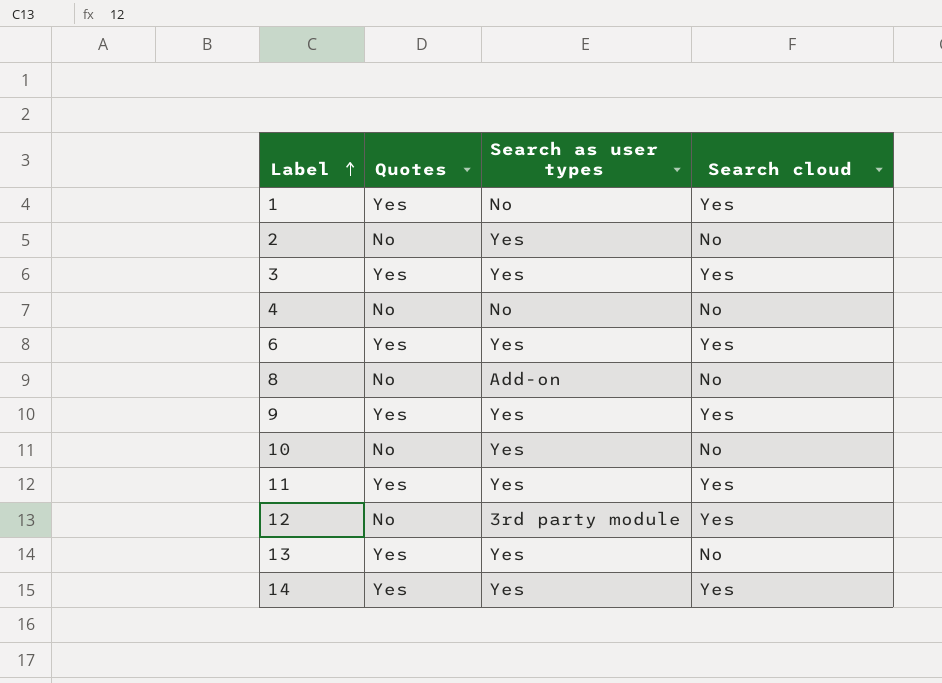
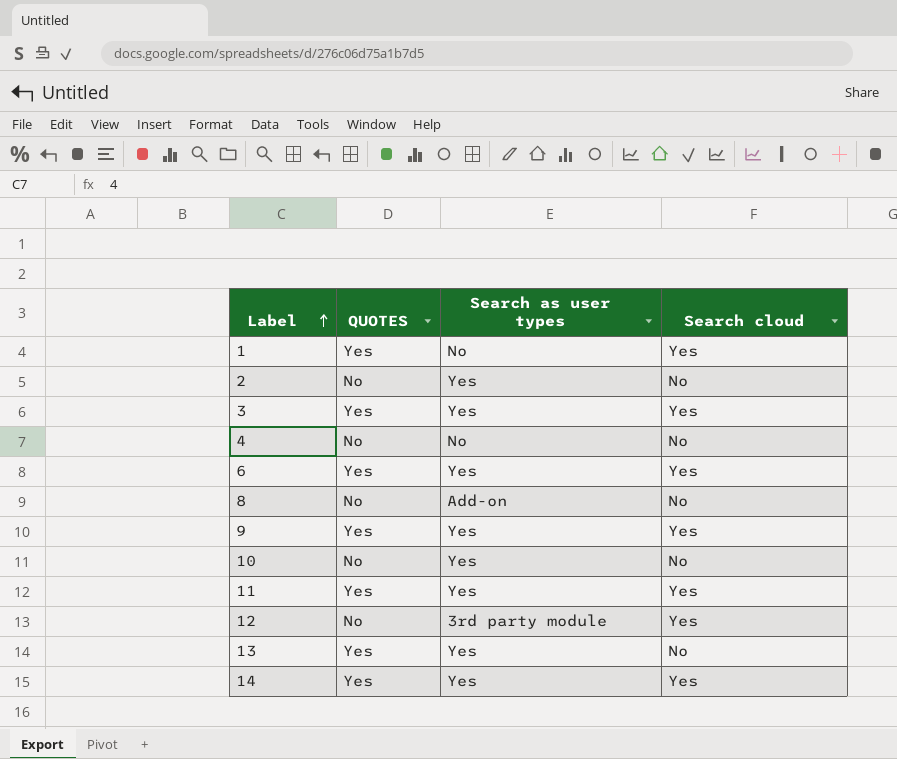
column name: Quotes -> QUOTES

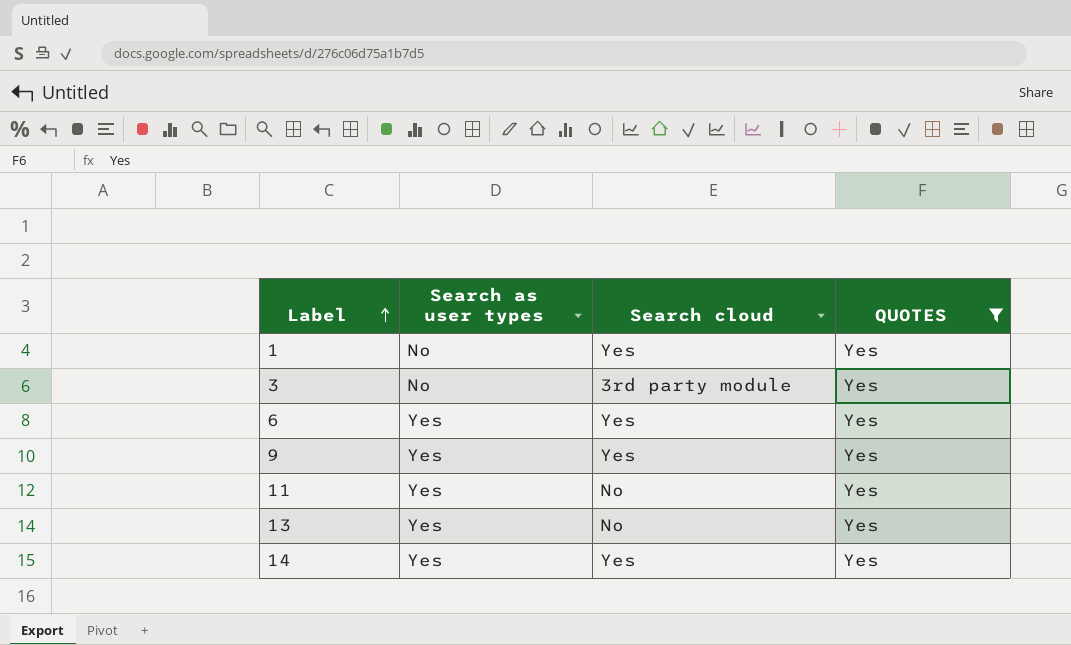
filter: none -> QUOTES = Yes
column QUOTES | position: 2 -> 4
3 | Search as user types: Yes -> No
3 | Search cloud: Yes -> 3rd party module
11 | Search cloud: Yes -> No

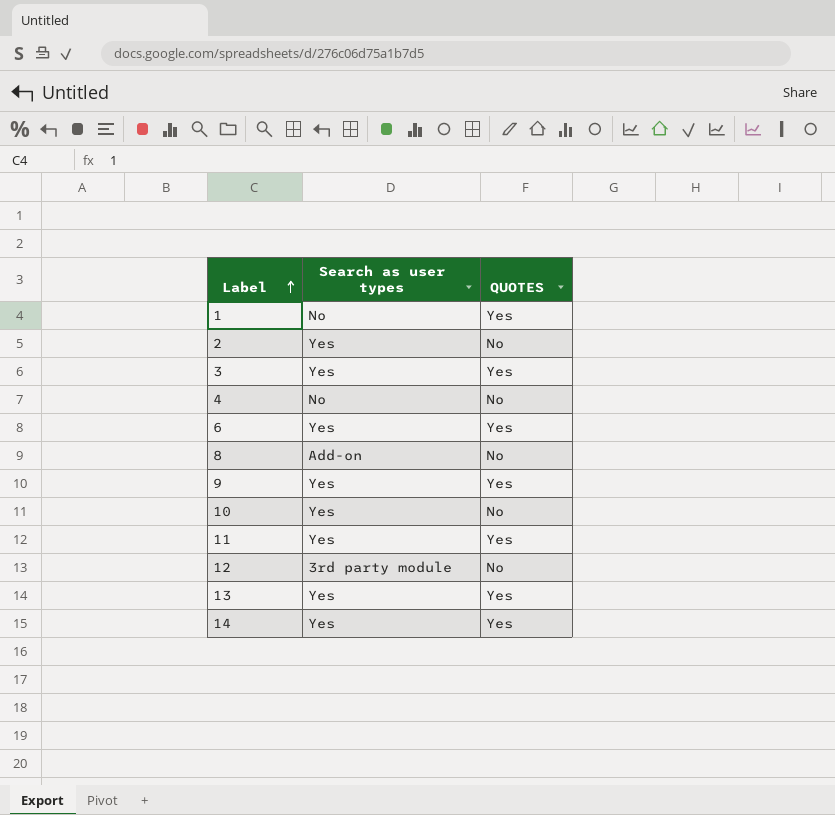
filter: QUOTES = Yes -> none
column Search cloud | position: 3 -> none
3 | Search as user types: No -> Yes

